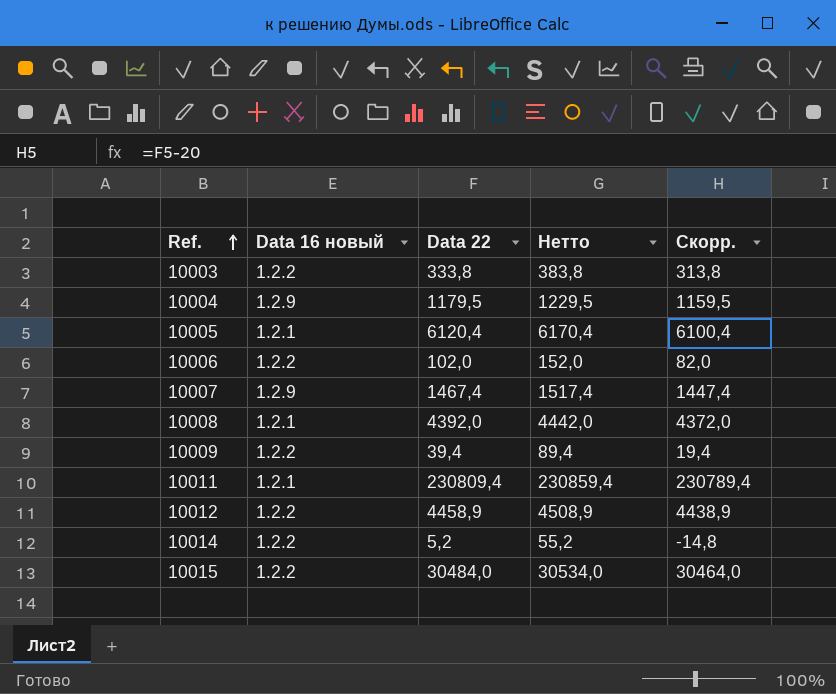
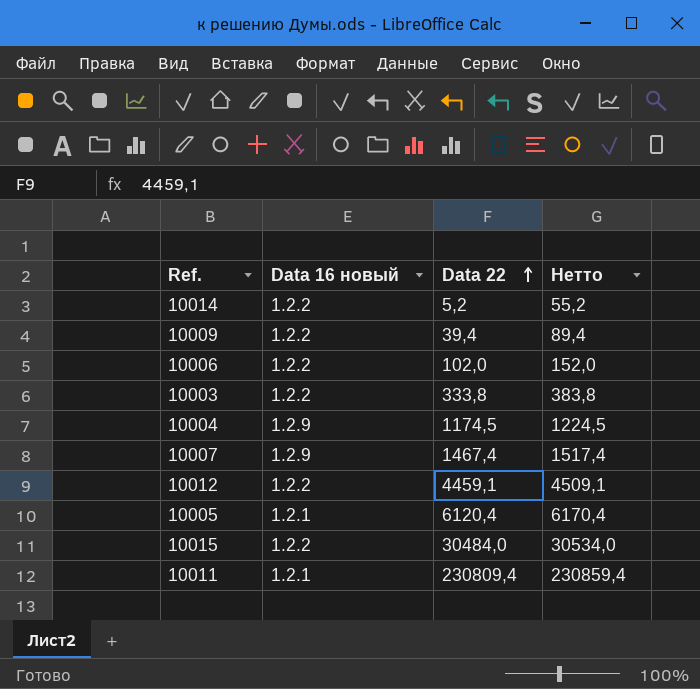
row order: Ref. ascending -> Data 22 ascending
column Скорр. | formula: [Data 22] - 20 -> none
row 10008: 1.2.1 | 4392,0 | 4442,0 | 4372,0 -> none
10004 | Data 22: 1179,5 -> 1174,5
10004 | Нетто: 1229,5 -> 1224,5
10012 | Data 22: 4458,9 -> 4459,1
10012 | Нетто: 4508,9 -> 4509,1

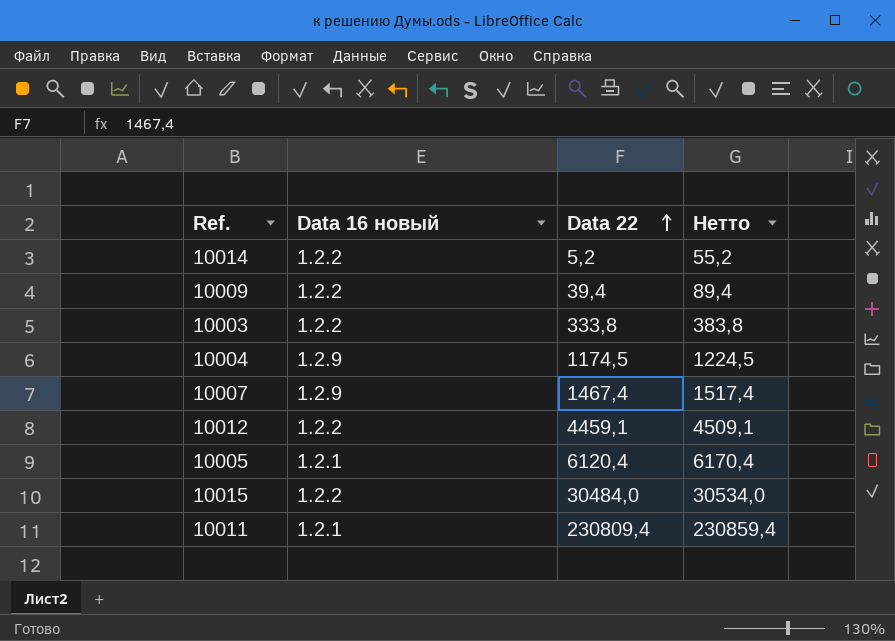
row 10006: 1.2.2 | 102,0 | 152,0 -> none

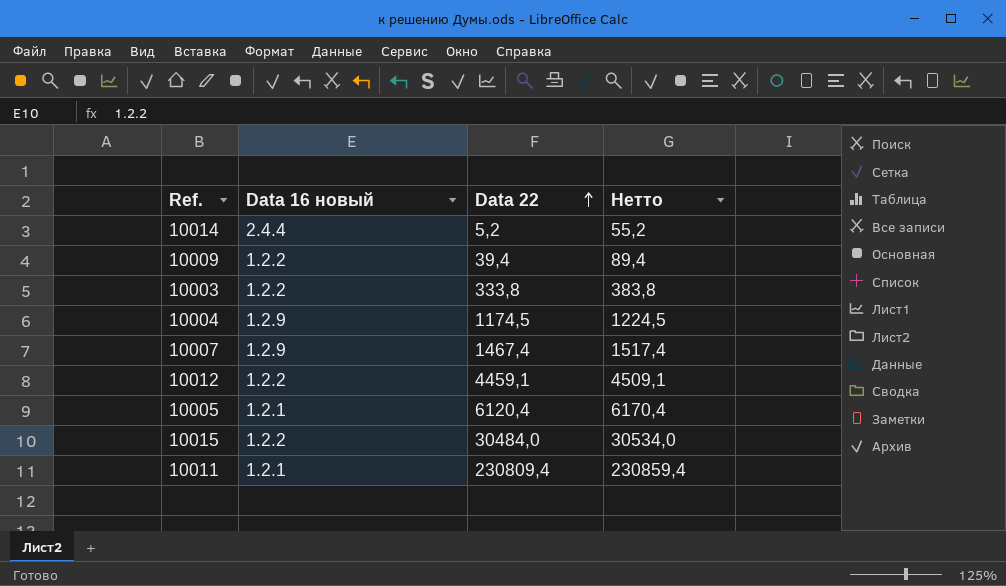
10014 | Data 16 новый: 1.2.2 -> 2.4.4

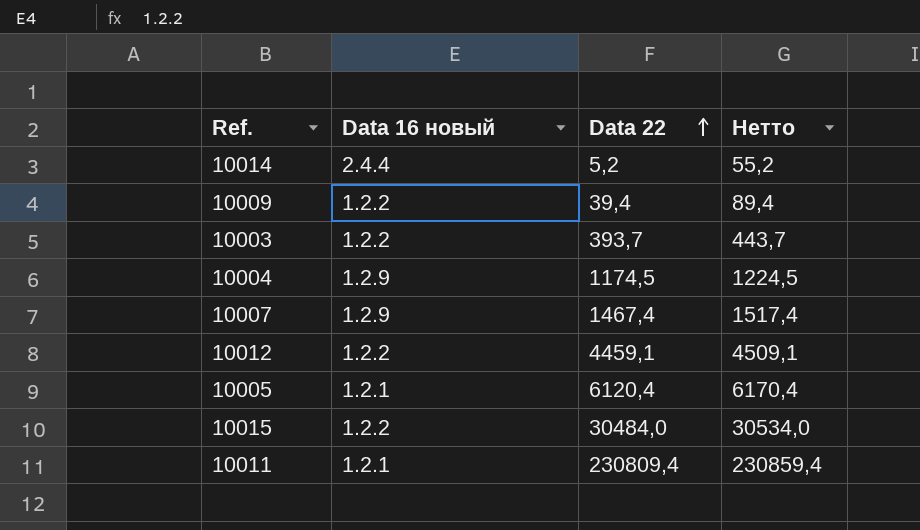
10003 | Data 22: 333,8 -> 393,7
10003 | Нетто: 383,8 -> 443,7

